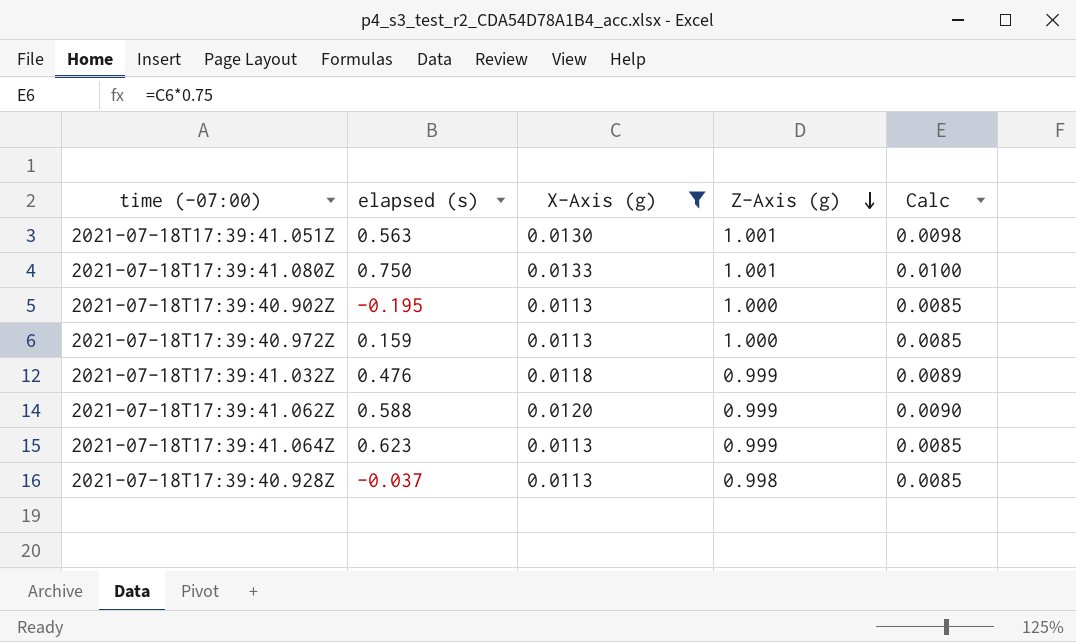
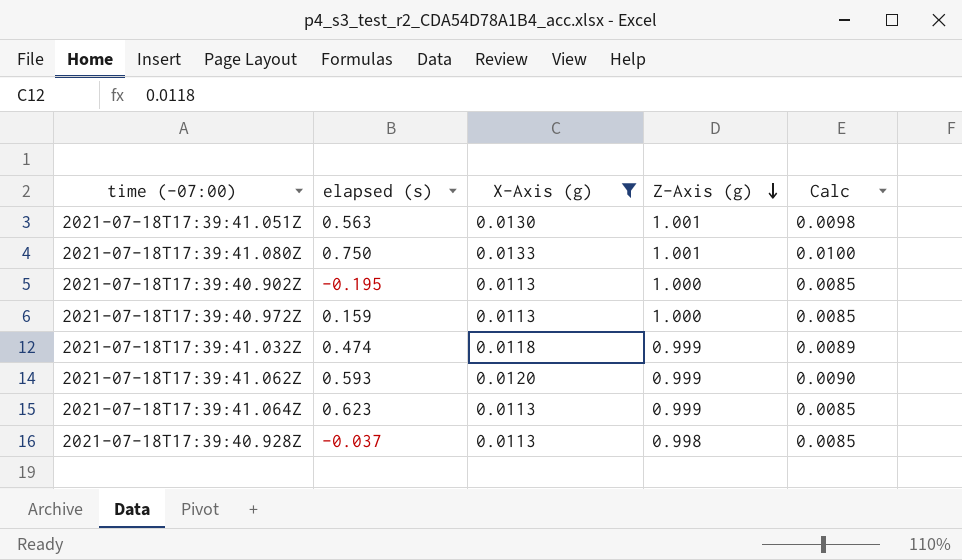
2021-07-18T17:39:41.032Z | elapsed (s): 0.476 -> 0.474
2021-07-18T17:39:41.062Z | elapsed (s): 0.588 -> 0.593

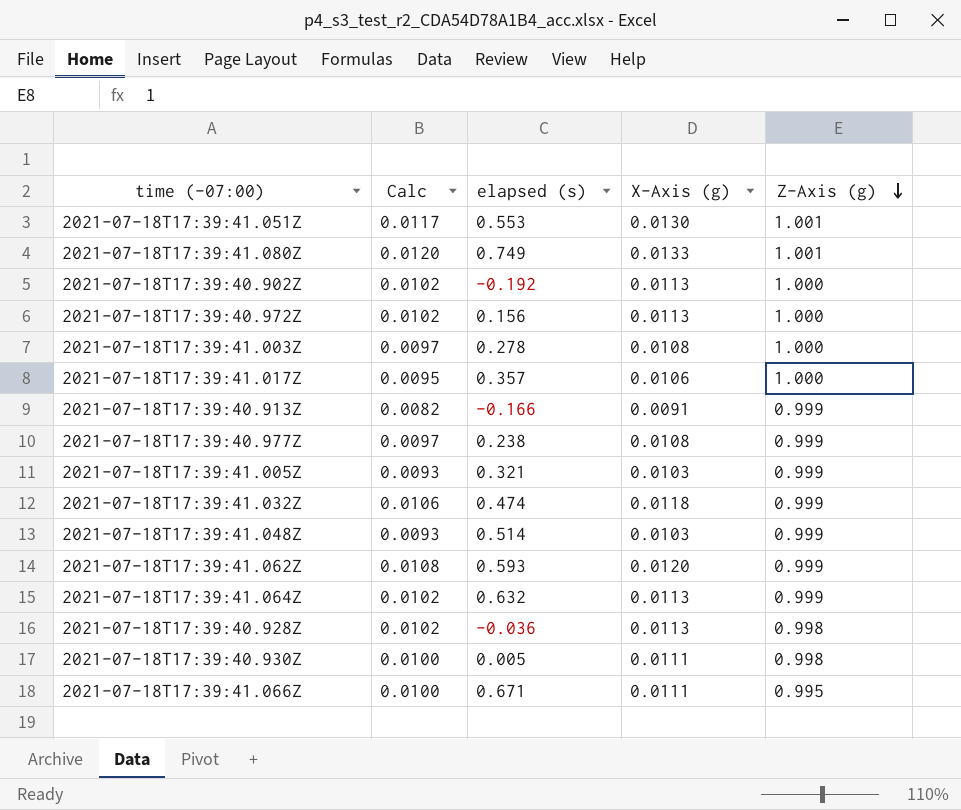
filter: X-Axis (g) >= 0.0113 -> none
column Calc | formula: [X-Axis (g)] * 0.75 -> [X-Axis (g)] * 0.9
column Calc | position: 5 -> 2
2021-07-18T17:39:41.051Z | elapsed (s): 0.563 -> 0.553
2021-07-18T17:39:41.080Z | elapsed (s): 0.750 -> 0.749
2021-07-18T17:39:40.902Z | elapsed (s): -0.195 -> -0.192
2021-07-18T17:39:40.972Z | elapsed (s): 0.159 -> 0.156
2021-07-18T17:39:41.064Z | elapsed (s): 0.623 -> 0.632
2021-07-18T17:39:40.928Z | elapsed (s): -0.037 -> -0.036

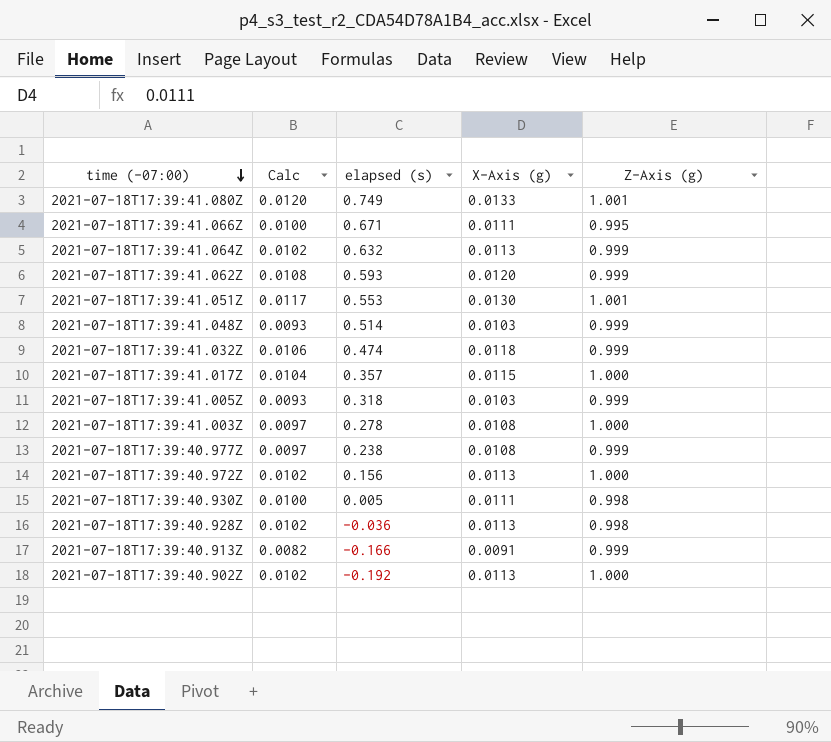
row order: Z-Axis (g) descending -> time (-07:00) descending
2021-07-18T17:39:41.017Z | Calc: 0.0095 -> 0.0104
2021-07-18T17:39:41.017Z | X-Axis (g): 0.0106 -> 0.0115
2021-07-18T17:39:41.005Z | elapsed (s): 0.321 -> 0.318

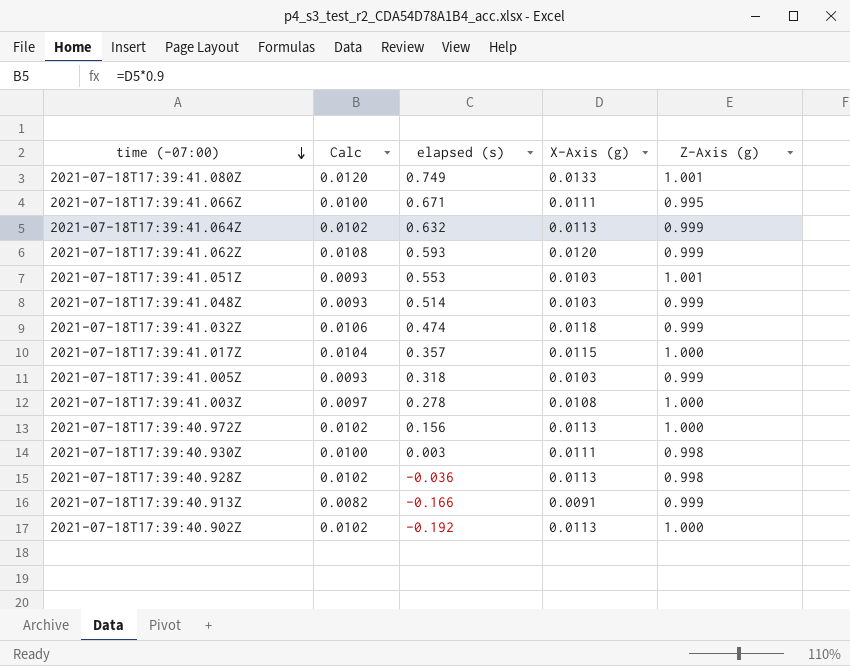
row 2021-07-18T17:39:40.977Z: 0.0097 | 0.238 | 0.0108 | 0.999 -> none
2021-07-18T17:39:41.051Z | Calc: 0.0117 -> 0.0093
2021-07-18T17:39:41.051Z | X-Axis (g): 0.0130 -> 0.0103
2021-07-18T17:39:40.930Z | elapsed (s): 0.005 -> 0.003

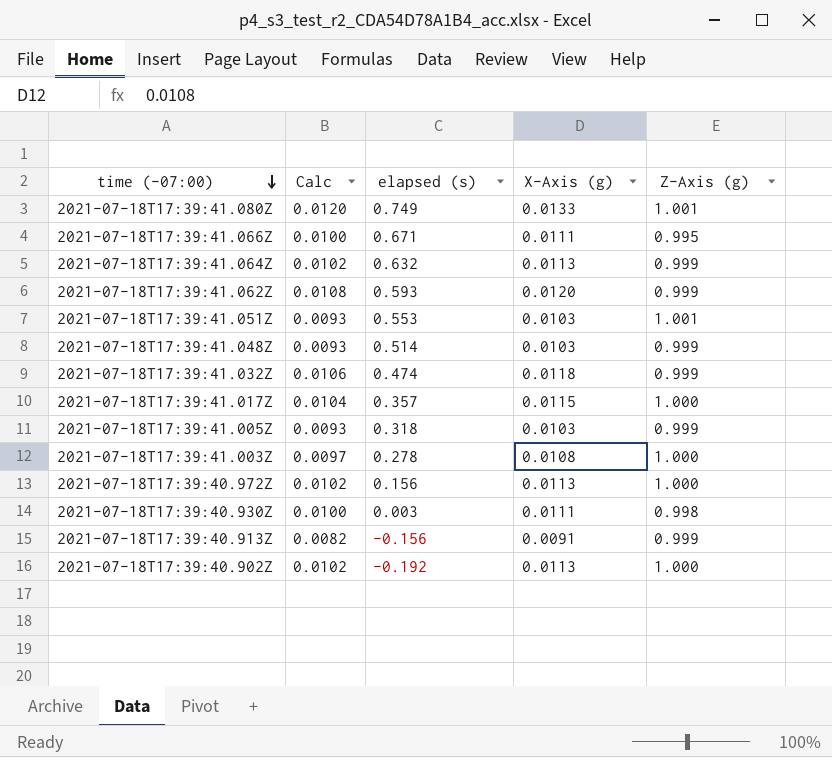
row 2021-07-18T17:39:40.928Z: 0.0102 | -0.036 | 0.0113 | 0.998 -> none
2021-07-18T17:39:40.913Z | elapsed (s): -0.166 -> -0.156

